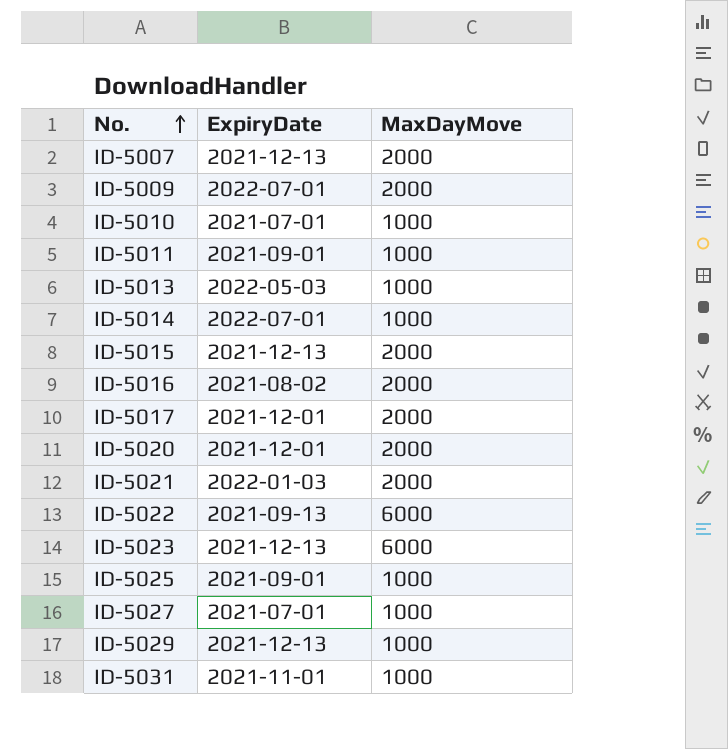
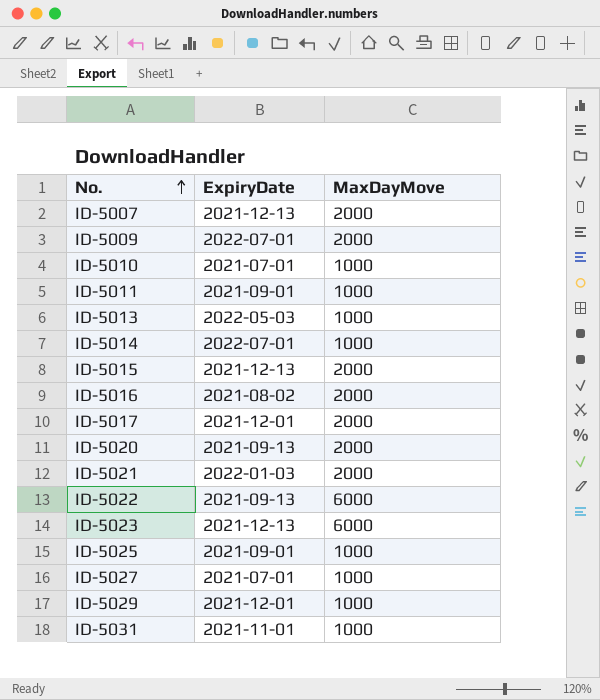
ID-5020 | ExpiryDate: 2021-12-01 -> 2021-09-13
ID-5029 | ExpiryDate: 2021-12-13 -> 2021-12-01

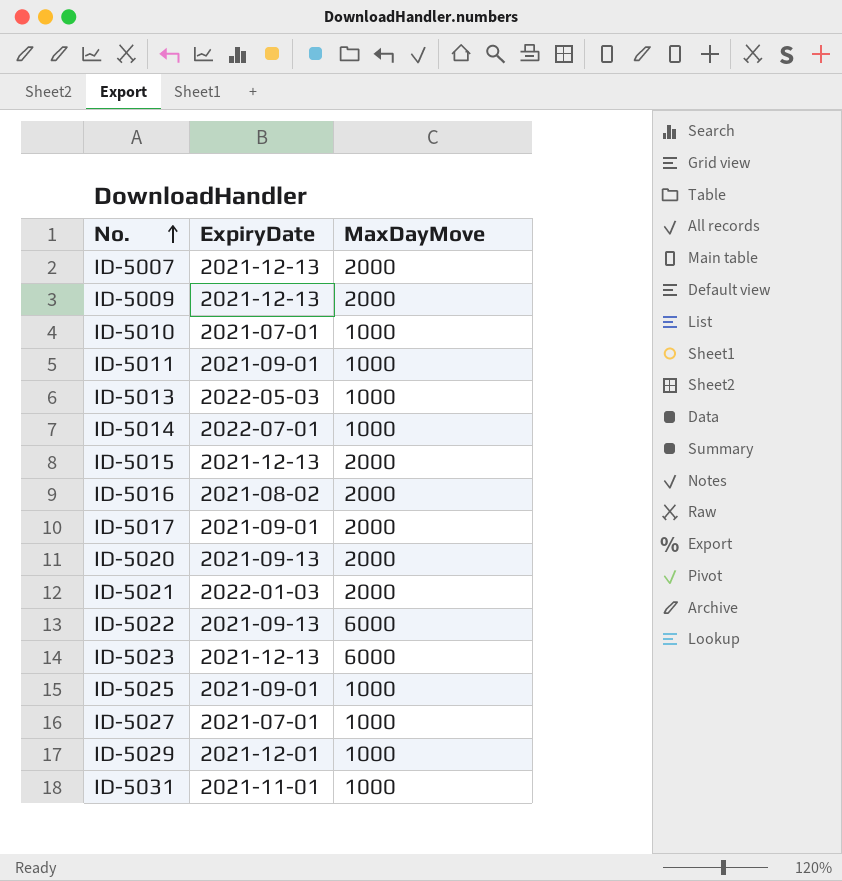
ID-5009 | ExpiryDate: 2022-07-01 -> 2021-12-13
ID-5017 | ExpiryDate: 2021-12-01 -> 2021-09-01

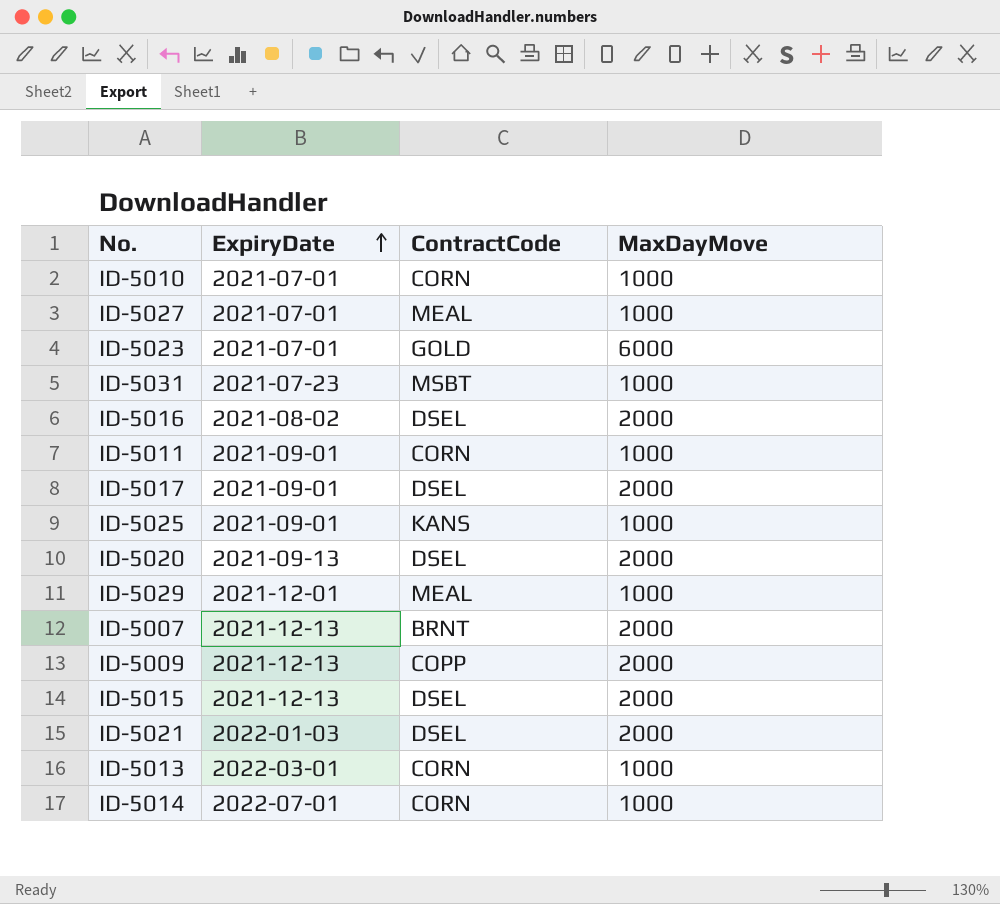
row order: No. ascending -> ExpiryDate ascending
column ContractCode | position: none -> 3
row ID-5022: 2021-09-13 | 6000 -> none
ID-5023 | ExpiryDate: 2021-12-13 -> 2021-07-01
ID-5031 | ExpiryDate: 2021-11-01 -> 2021-07-23
ID-5013 | ExpiryDate: 2022-05-03 -> 2022-03-01

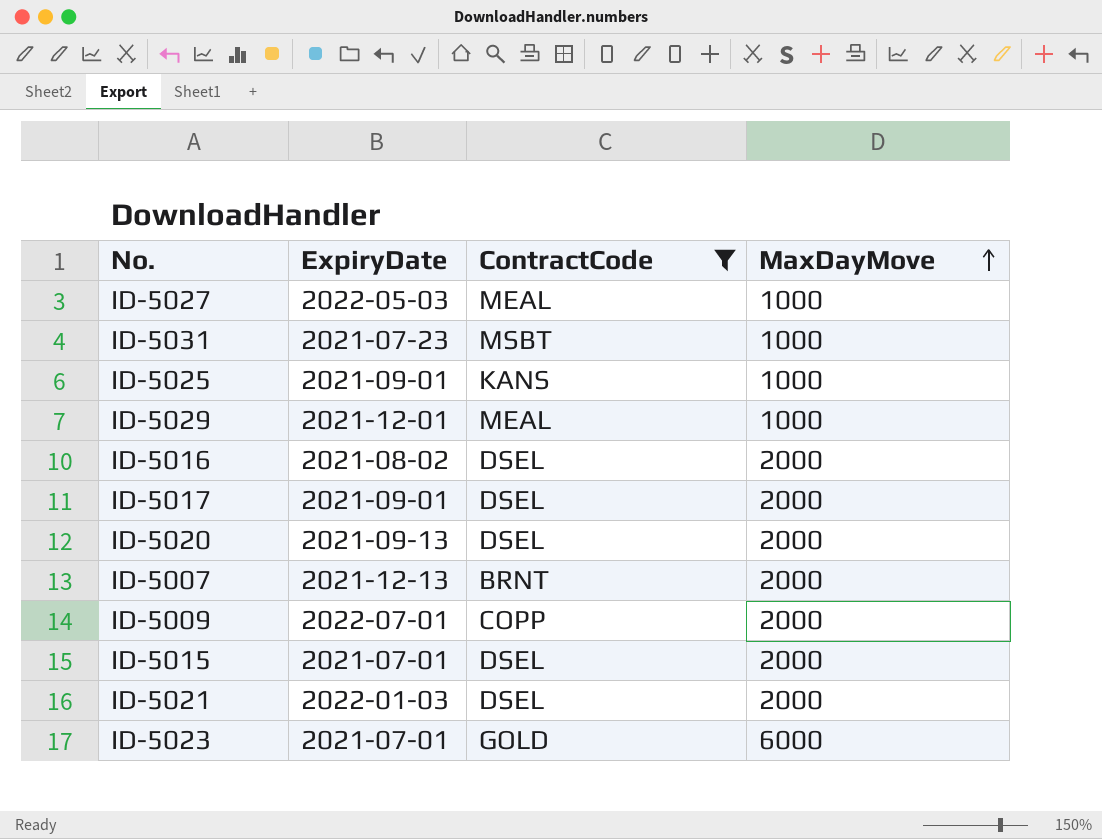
filter: none -> ContractCode != CORN
row order: ExpiryDate ascending -> MaxDayMove ascending
ID-5027 | ExpiryDate: 2021-07-01 -> 2022-05-03
ID-5009 | ExpiryDate: 2021-12-13 -> 2022-07-01
ID-5015 | ExpiryDate: 2021-12-13 -> 2021-07-01

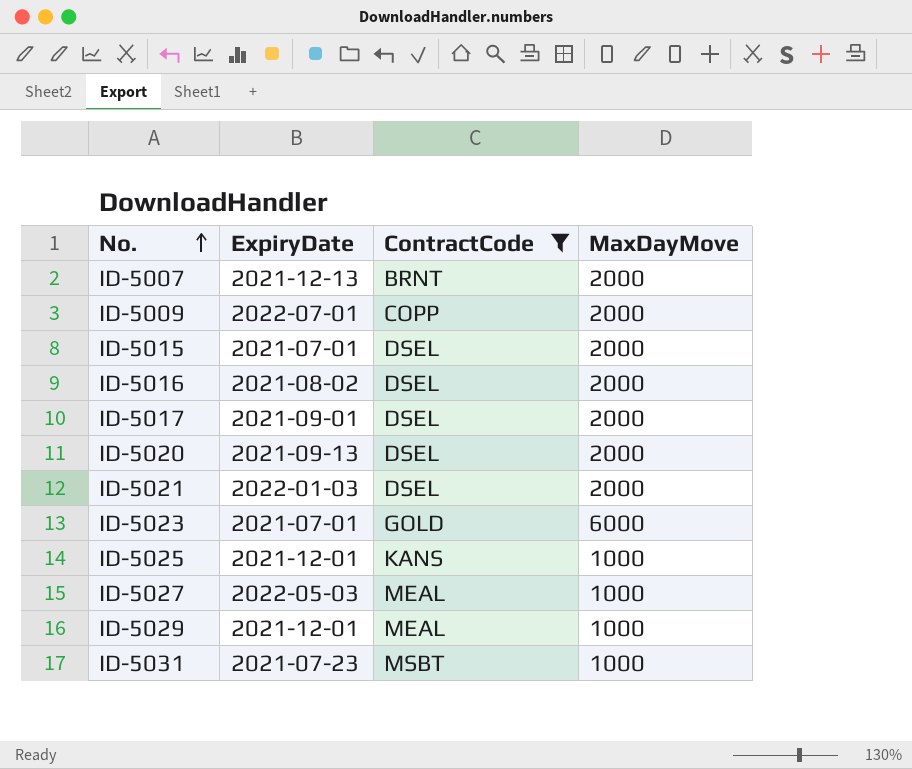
row order: MaxDayMove ascending -> No. ascending
ID-5025 | ExpiryDate: 2021-09-01 -> 2021-12-01

